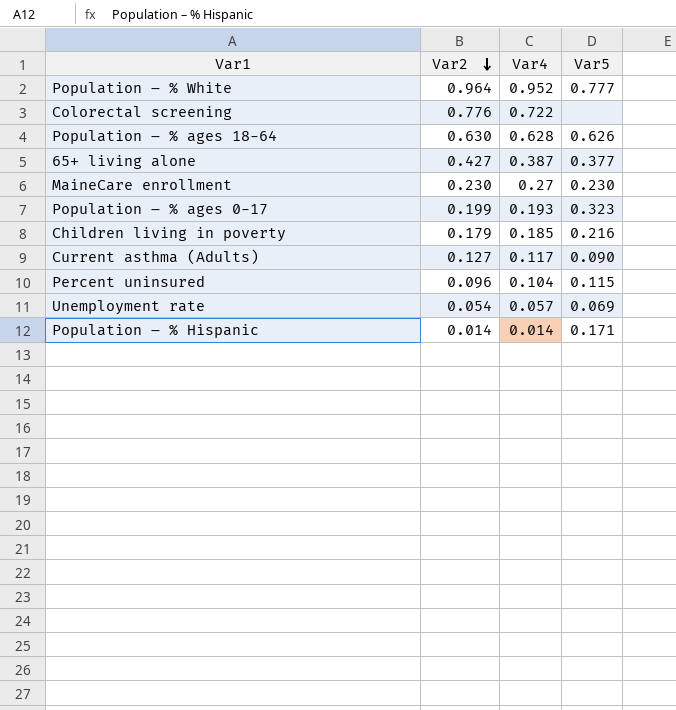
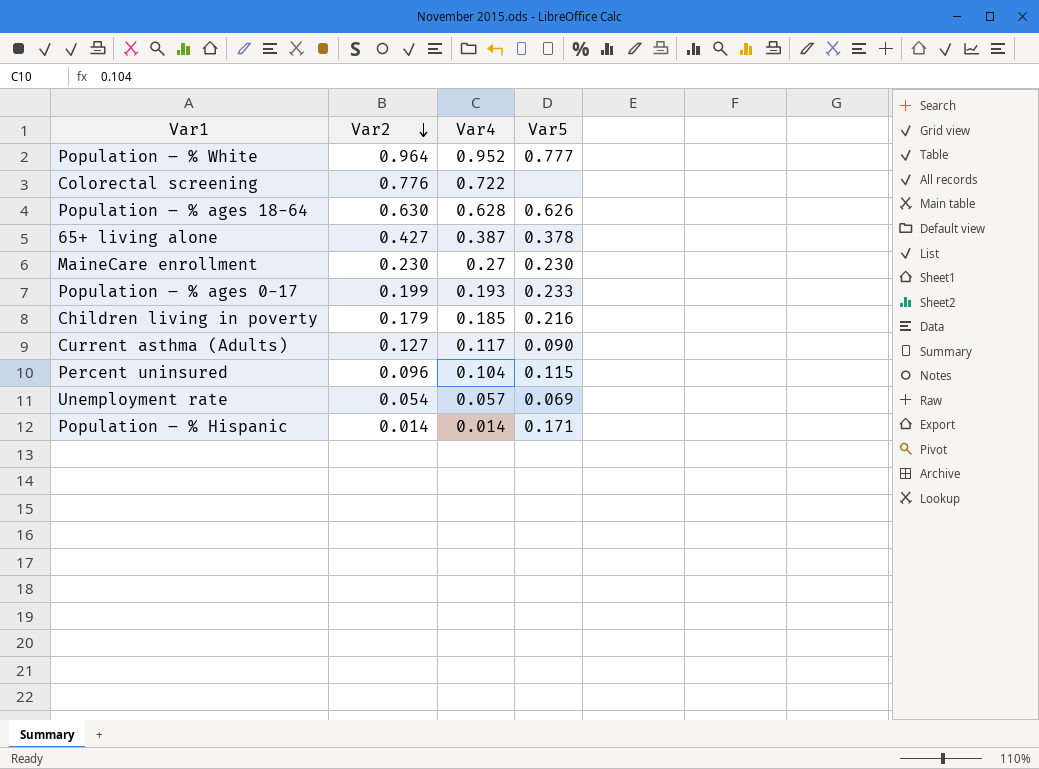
65+ living alone | Var5: 0.377 -> 0.378
Population – % ages 0-17 | Var5: 0.323 -> 0.233

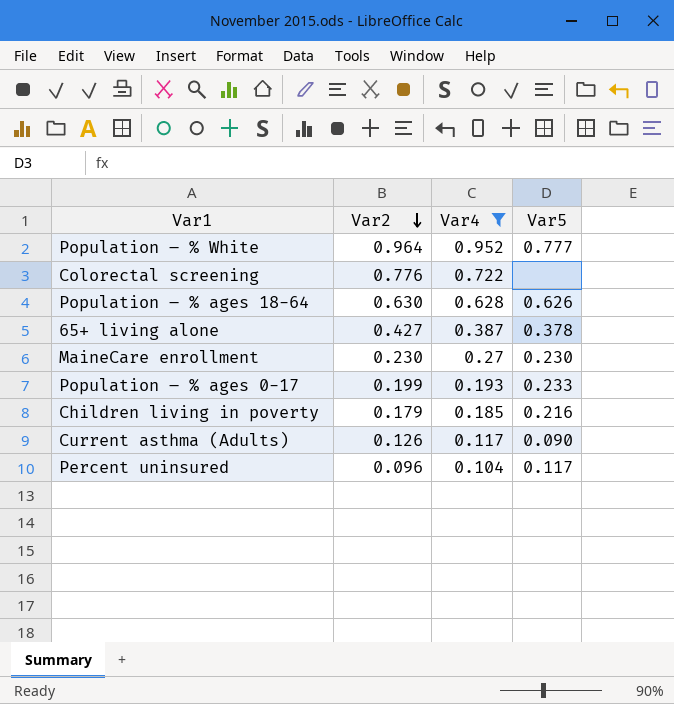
filter: none -> Var4 >= 0.104
Current asthma (Adults) | Var2: 0.127 -> 0.126
Percent uninsured | Var5: 0.115 -> 0.117

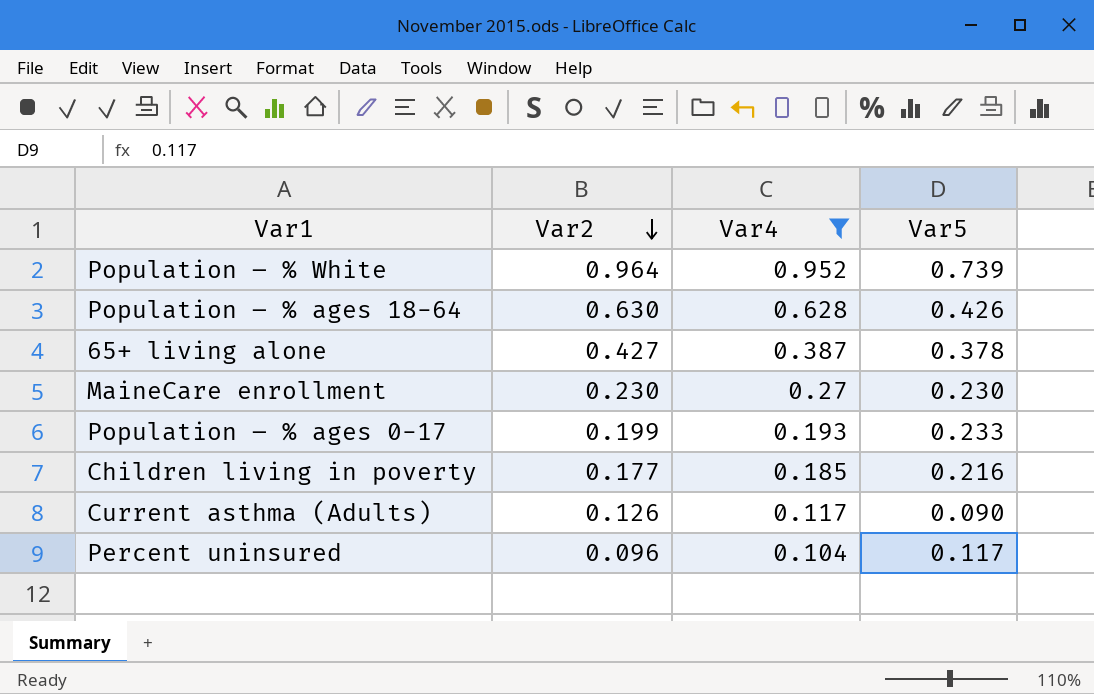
row Colorectal screening: 0.776 | 0.722 | none -> none
Population – % White | Var5: 0.777 -> 0.739
Population – % ages 18-64 | Var5: 0.626 -> 0.426
Children living in poverty | Var2: 0.179 -> 0.177

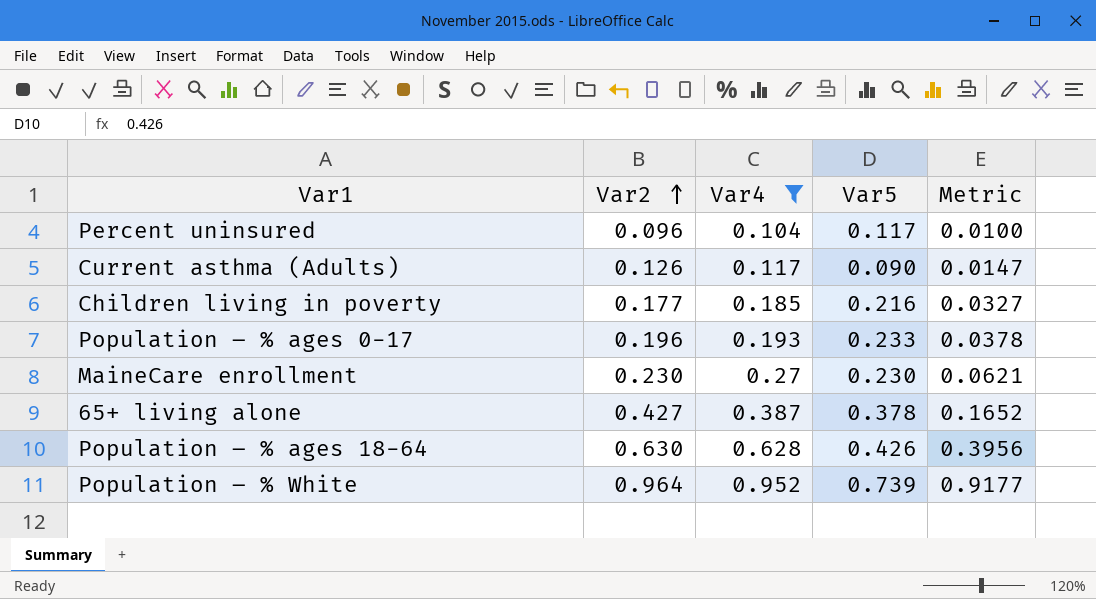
row order: Var2 descending -> Var2 ascending
column Metric | formula: none -> [Var2] * [Var4]
Population – % ages 0-17 | Var2: 0.199 -> 0.196

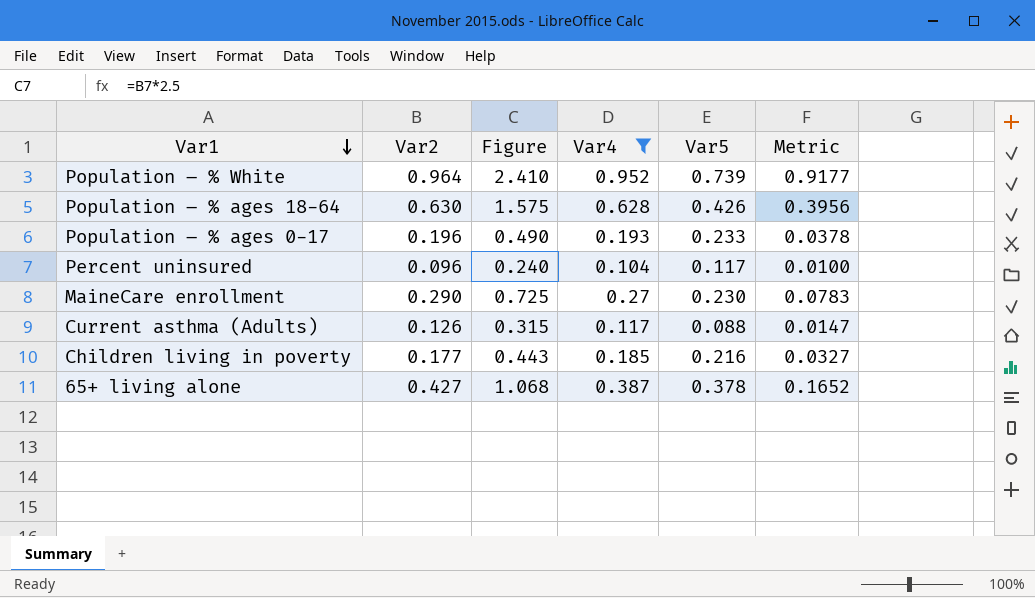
row order: Var2 ascending -> Var1 descending
column Figure | formula: none -> [Var2] * 2.5
MaineCare enrollment | Var2: 0.230 -> 0.290
MaineCare enrollment | Metric: 0.0621 -> 0.0783
Current asthma (Adults) | Var5: 0.090 -> 0.088

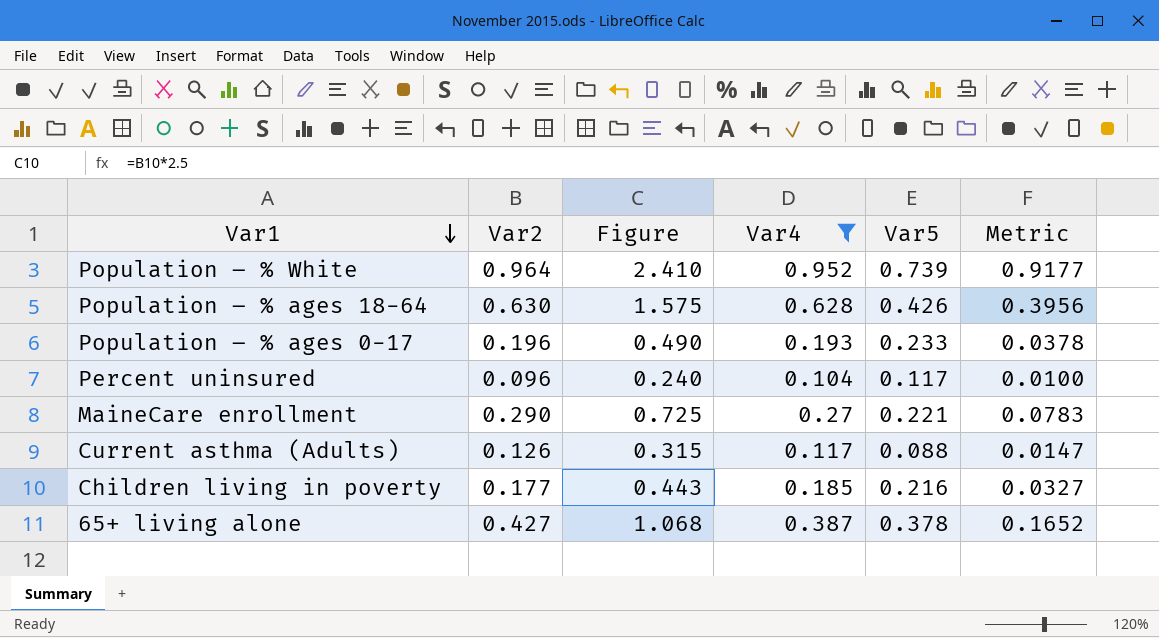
MaineCare enrollment | Var5: 0.230 -> 0.221

